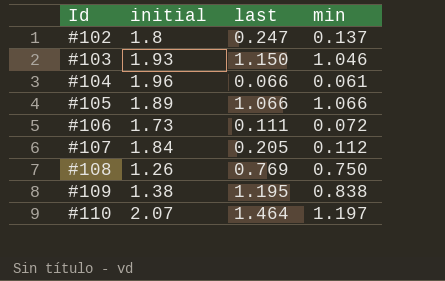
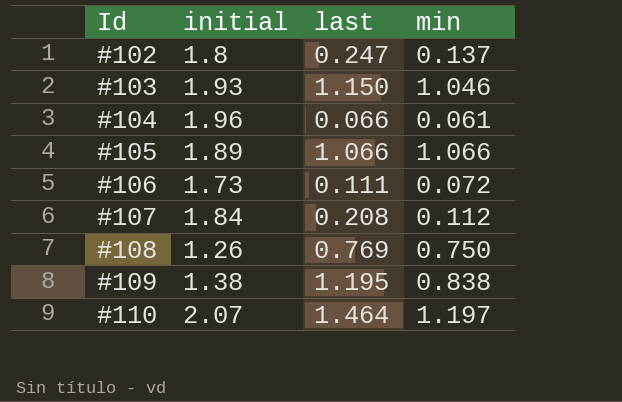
#107 | last: 0.205 -> 0.208

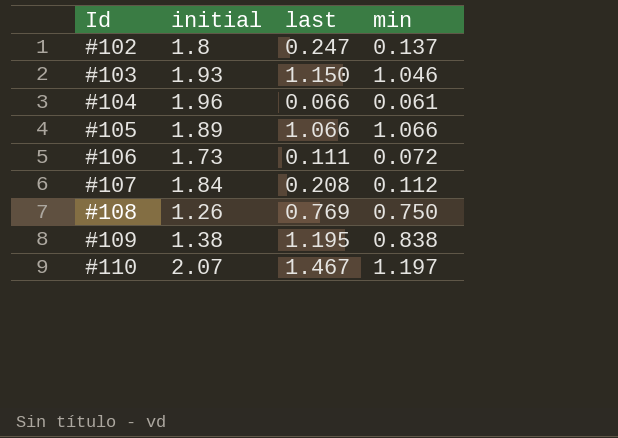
#110 | last: 1.464 -> 1.467

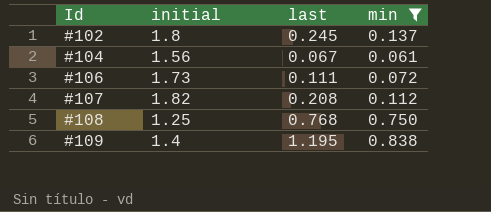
filter: none -> min <= 0.838
#102 | last: 0.247 -> 0.245
#104 | initial: 1.96 -> 1.56
#104 | last: 0.066 -> 0.067
#107 | initial: 1.84 -> 1.82
#108 | initial: 1.26 -> 1.25
#108 | last: 0.769 -> 0.768
#109 | initial: 1.38 -> 1.4

